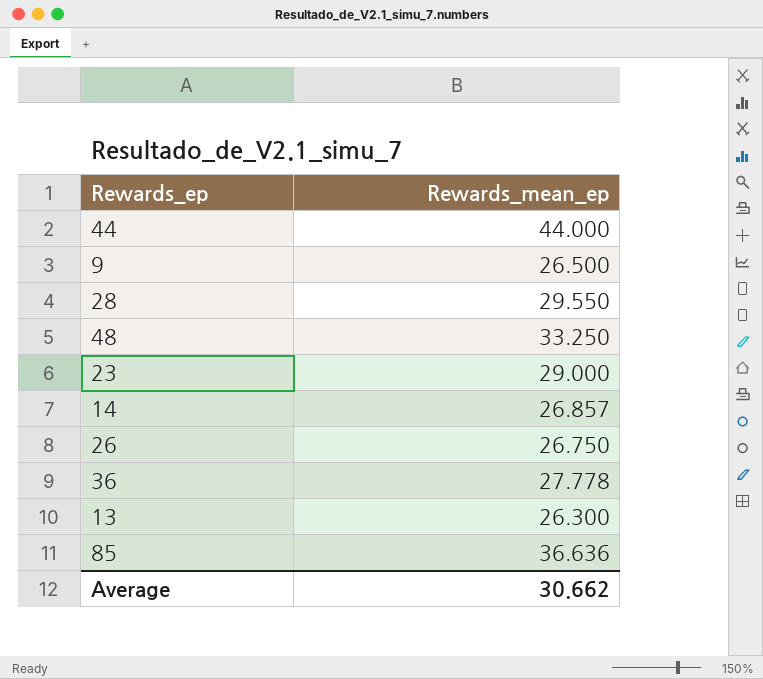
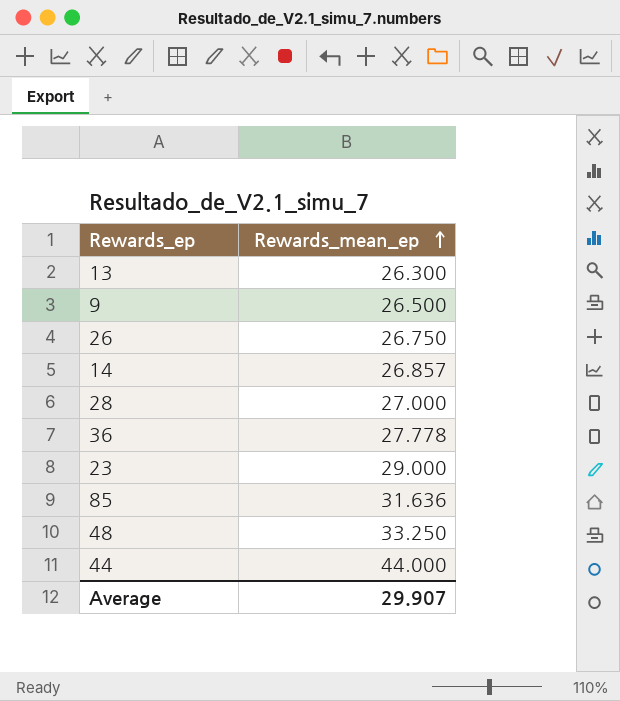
row order: none -> Rewards_mean_ep ascending
28 | Rewards_mean_ep: 29.550 -> 27.000
85 | Rewards_mean_ep: 36.636 -> 31.636
Average | Rewards_mean_ep: 30.662 -> 29.907

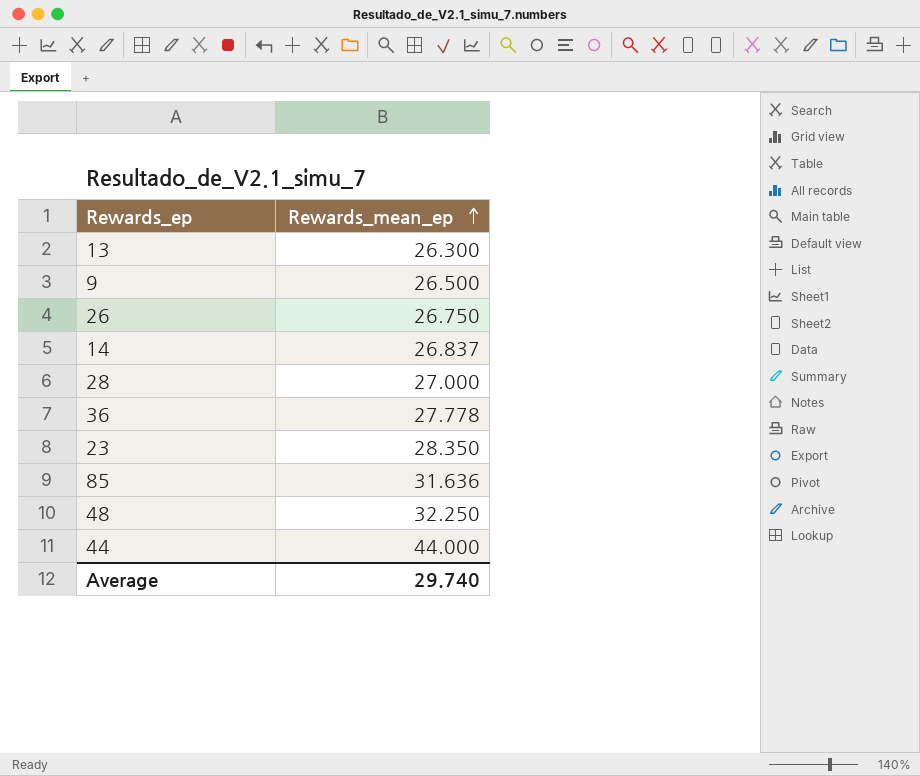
14 | Rewards_mean_ep: 26.857 -> 26.837
23 | Rewards_mean_ep: 29.000 -> 28.350
48 | Rewards_mean_ep: 33.250 -> 32.250
Average | Rewards_mean_ep: 29.907 -> 29.740

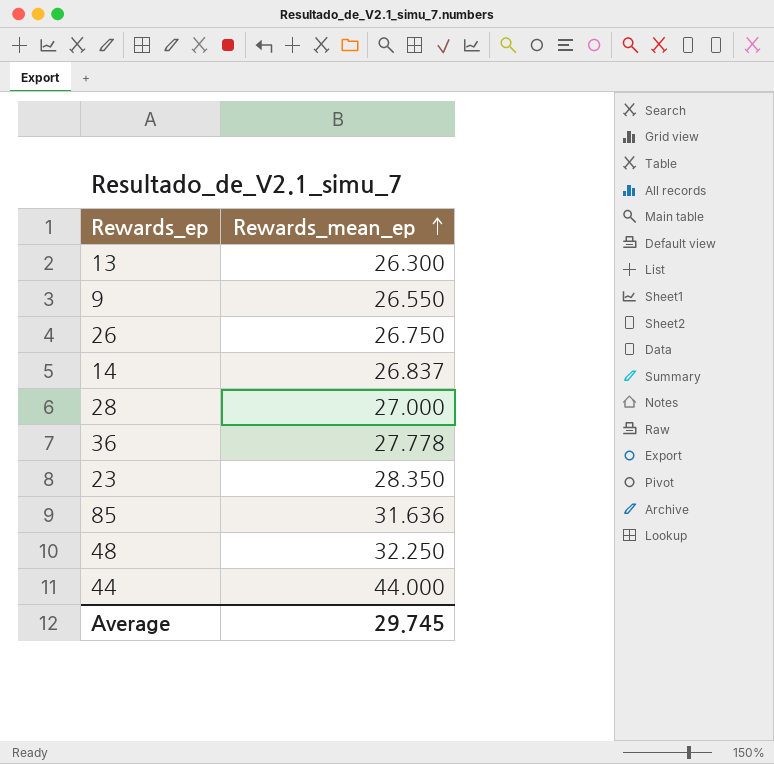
9 | Rewards_mean_ep: 26.500 -> 26.550
Average | Rewards_mean_ep: 29.740 -> 29.745

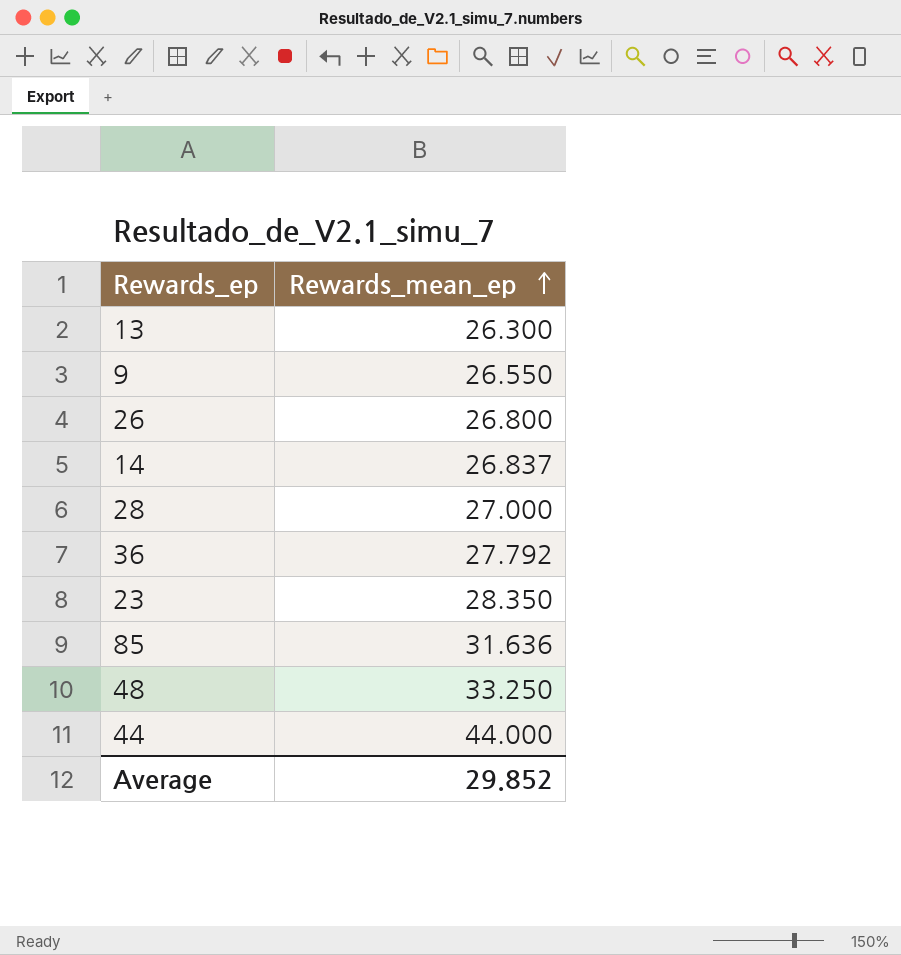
26 | Rewards_mean_ep: 26.750 -> 26.800
36 | Rewards_mean_ep: 27.778 -> 27.792
48 | Rewards_mean_ep: 32.250 -> 33.250
Average | Rewards_mean_ep: 29.745 -> 29.852

